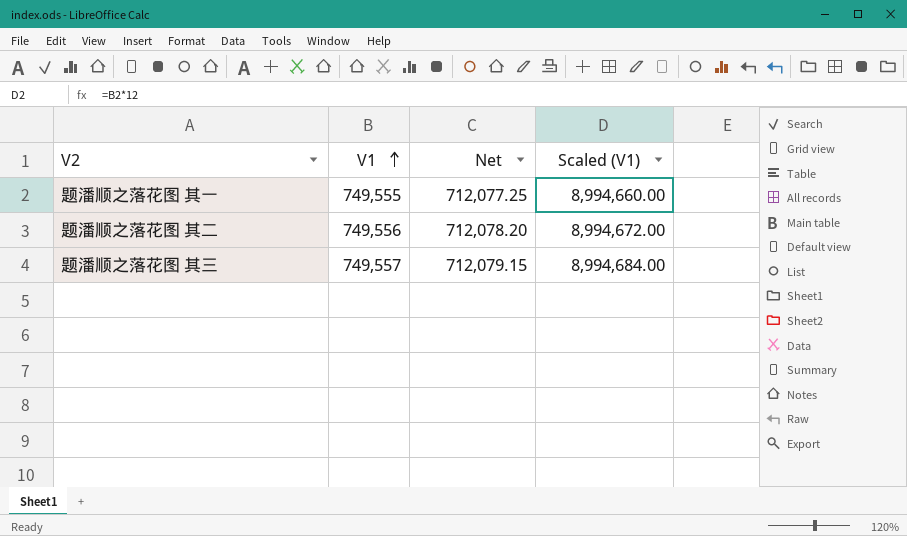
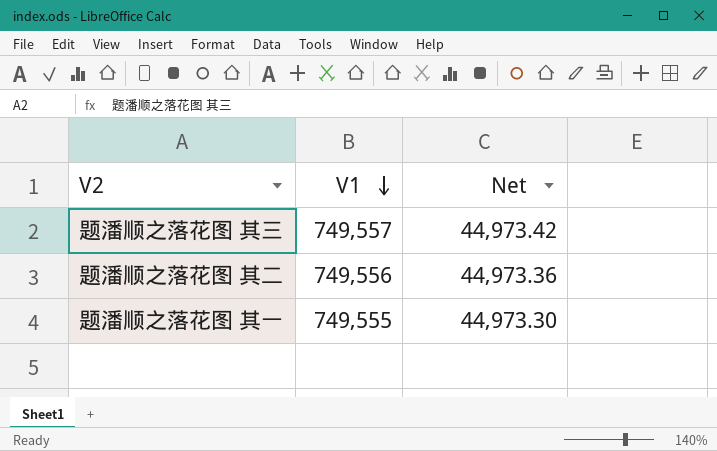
row order: V1 ascending -> V1 descending
column Scaled (V1) | formula: [V1] * 12 -> none
column Net | formula: [V1] * 0.95 -> [V1] * 0.06

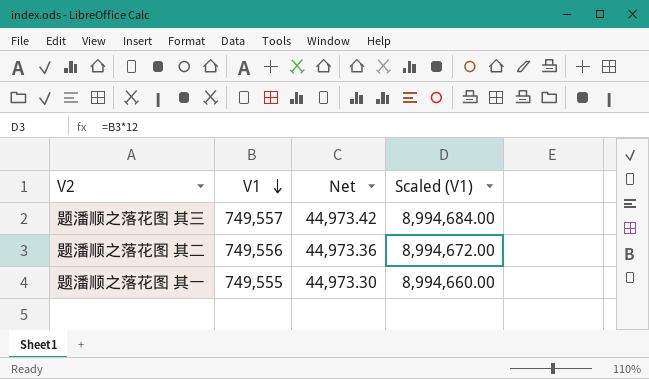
column Scaled (V1) | formula: none -> [V1] * 12

